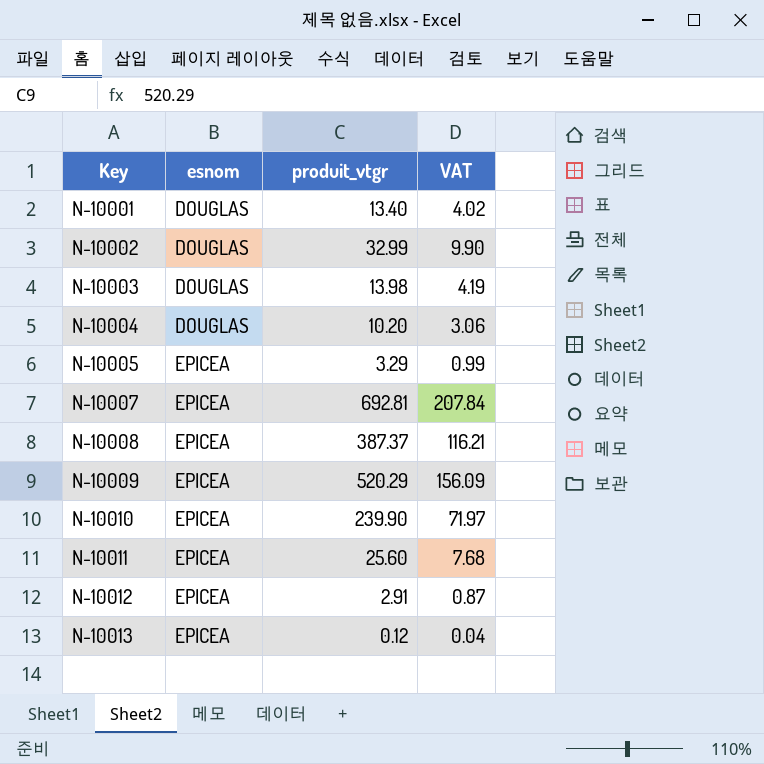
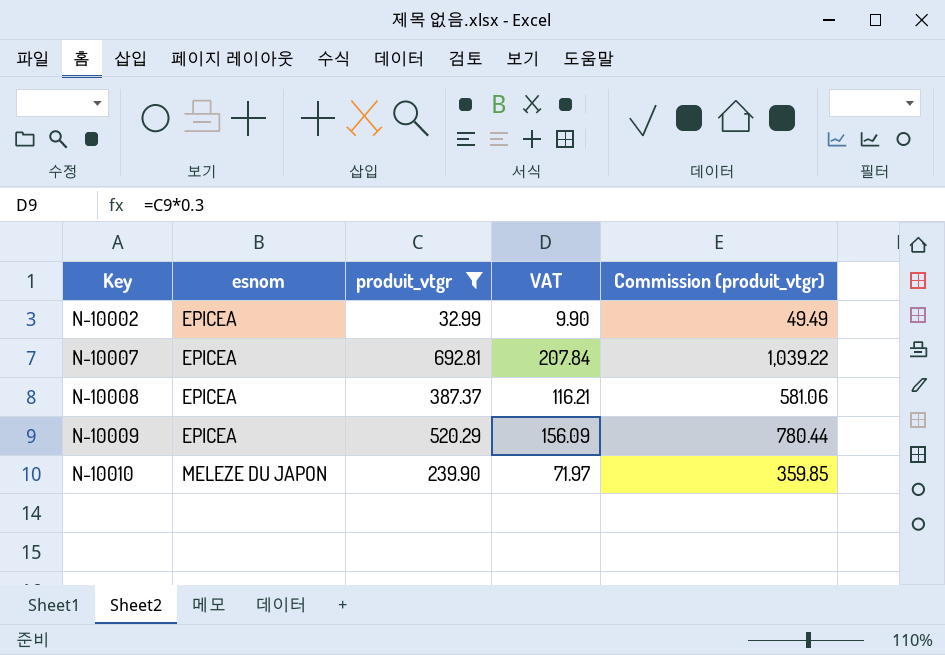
filter: none -> produit_vtgr >= 32.99
column Commission (produit_vtgr) | formula: none -> [produit_vtgr] * 1.5
N-10002 | esnom: DOUGLAS -> EPICEA
N-10010 | esnom: EPICEA -> MELEZE DU JAPON

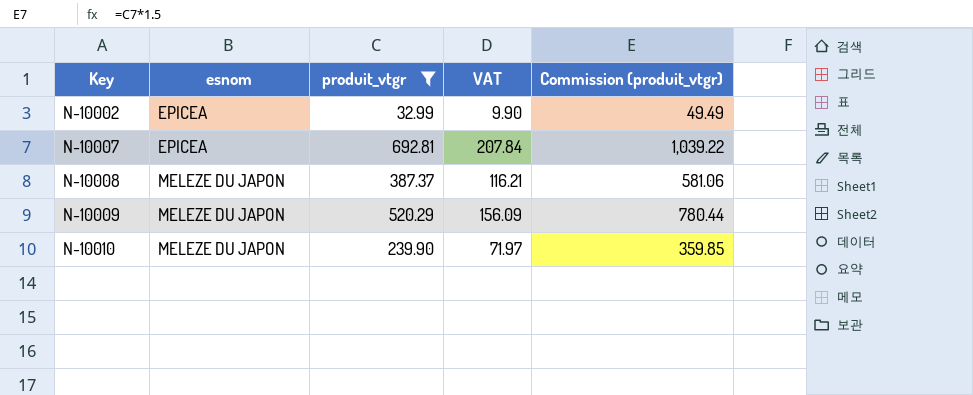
N-10008 | esnom: EPICEA -> MELEZE DU JAPON
N-10009 | esnom: EPICEA -> MELEZE DU JAPON

